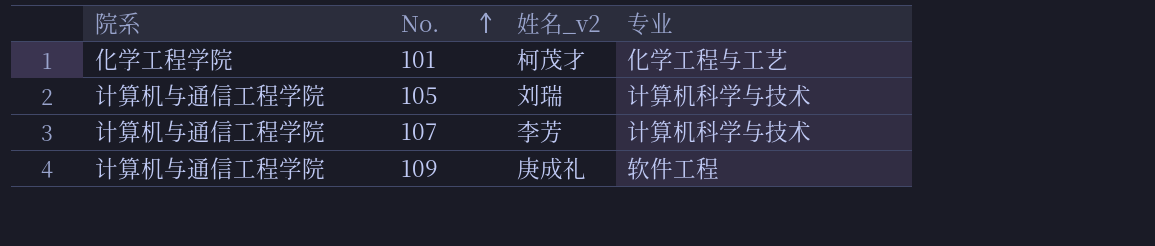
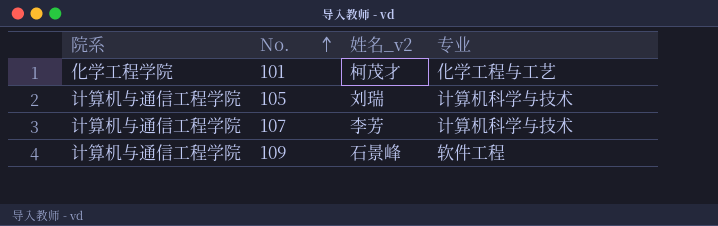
109 | 姓名_v2: 庚成礼 -> 石景峰

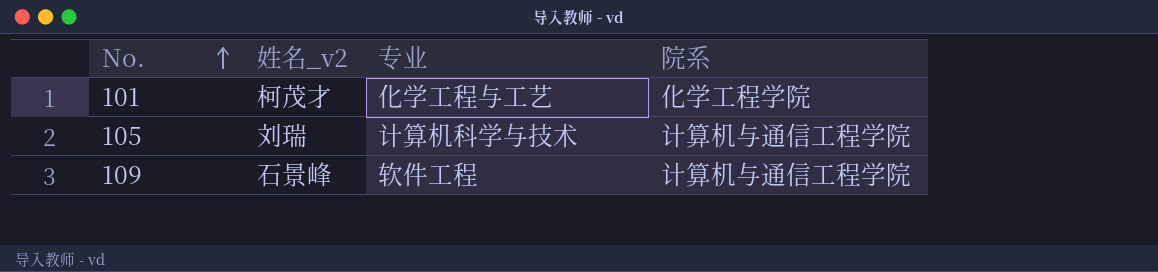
column 院系 | position: 1 -> 4
row 107: 计算机与通信工程学院 | 李芳 | 计算机科学与技术 -> none

